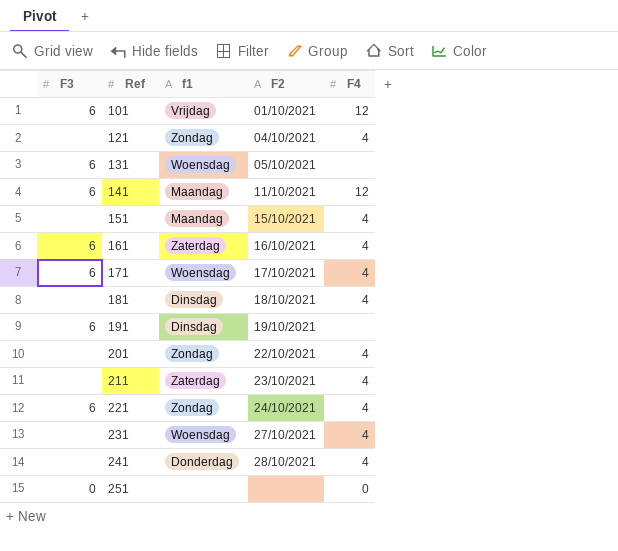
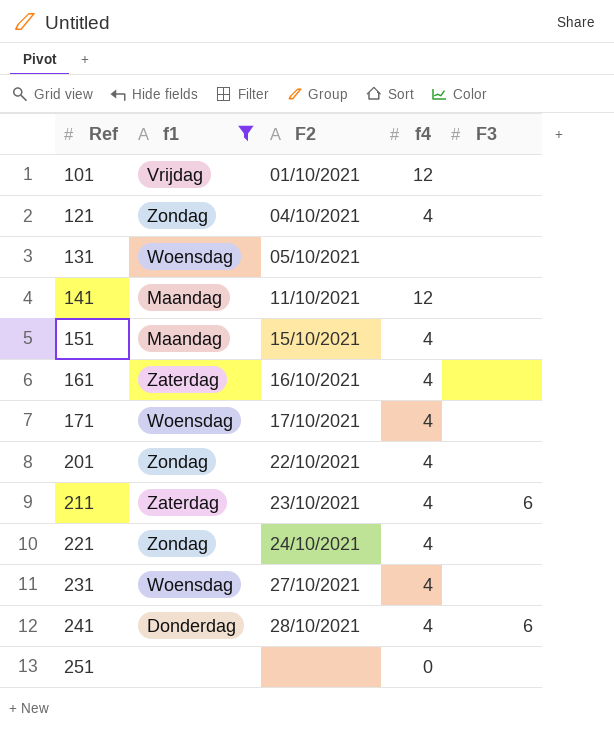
filter: none -> f1 != Dinsdag
column name: F4 -> f4
column F3 | position: 1 -> 5
101 | F3: 6 -> none
131 | F3: 6 -> none
141 | F3: 6 -> none
161 | F3: 6 -> none
171 | F3: 6 -> none
211 | F3: none -> 6
221 | F3: 6 -> none
241 | F3: none -> 6
251 | F3: 0 -> none

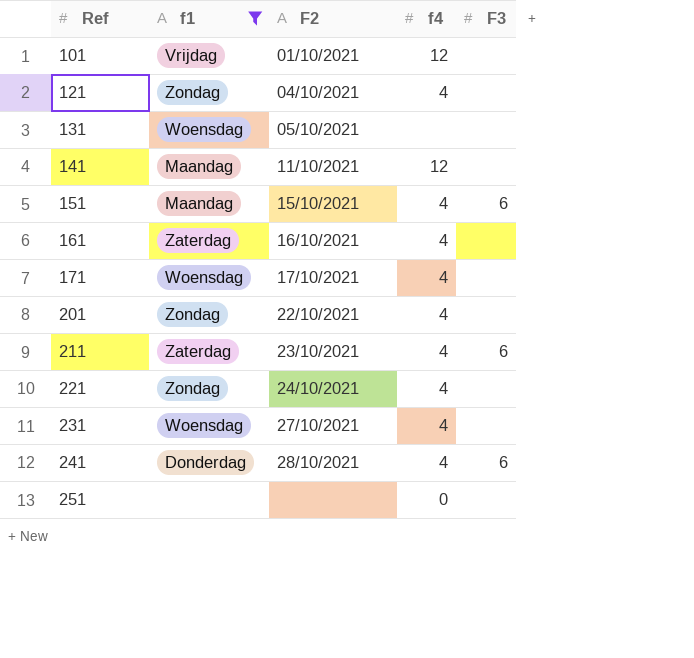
151 | F3: none -> 6

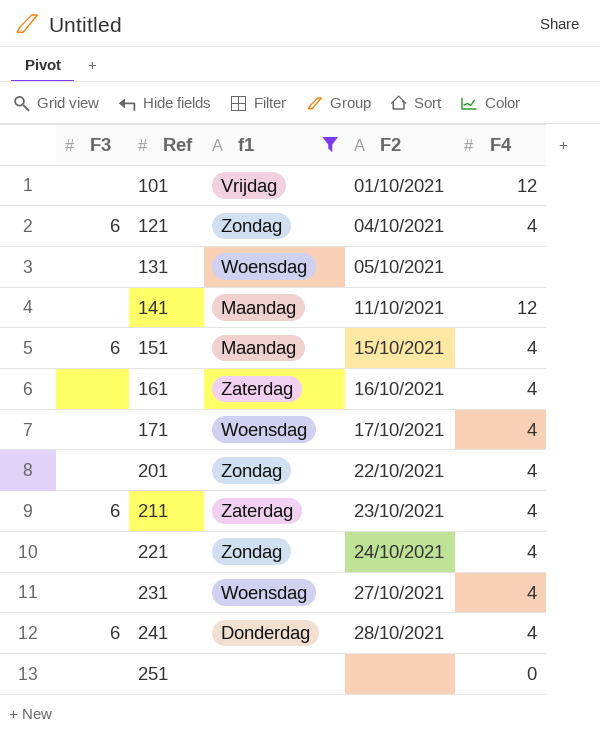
column F3 | position: 5 -> 1
column name: f4 -> F4
121 | F3: none -> 6

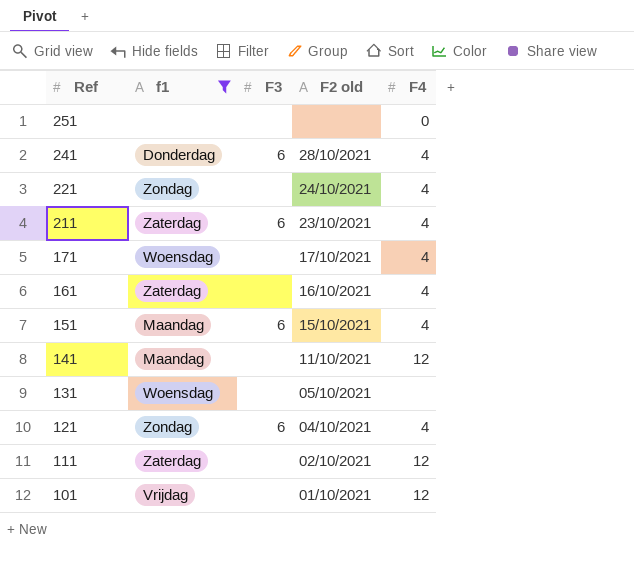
row order: Ref ascending -> Ref descending
column F3 | position: 1 -> 3
column name: F2 -> F2 old
row 201: none | Zondag | 22/10/2021 | 4 -> none
row 231: none | Woensdag | 27/10/2021 | 4 -> none
row 111: none -> Zaterdag | none | 02/10/2021 | 12

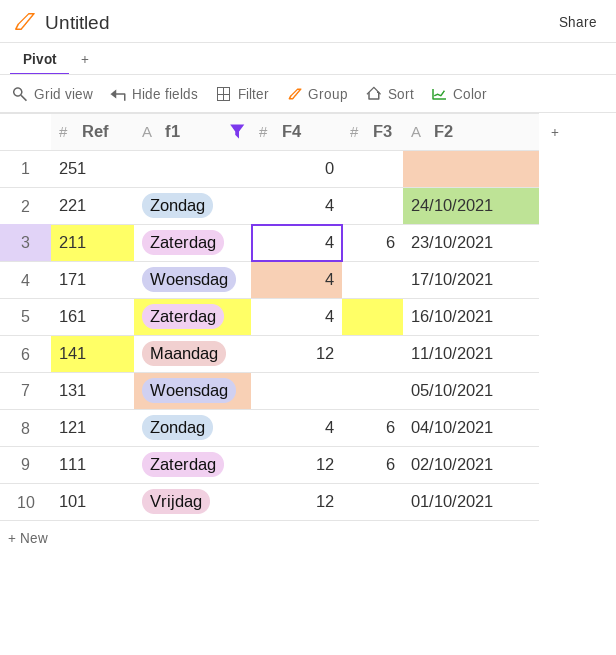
column F4 | position: 5 -> 3
column name: F2 old -> F2
row 241: Donderdag | 6 | 28/10/2021 | 4 -> none
row 151: Maandag | 6 | 15/10/2021 | 4 -> none
111 | F3: none -> 6

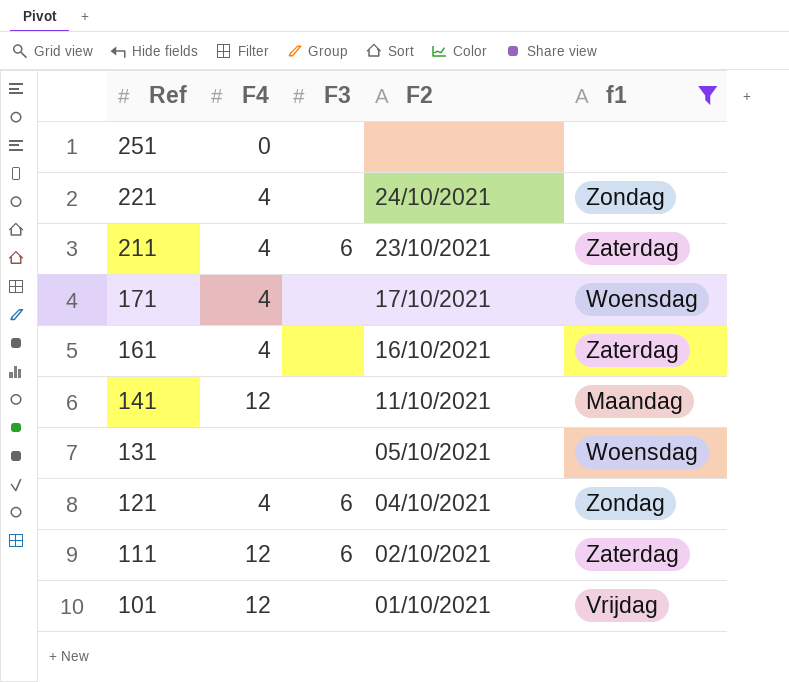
column f1 | position: 2 -> 5

